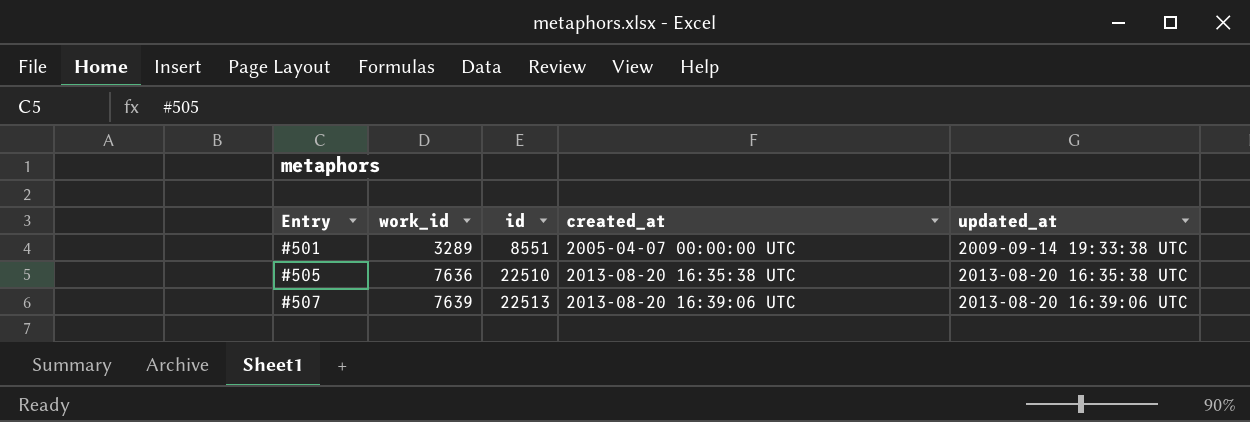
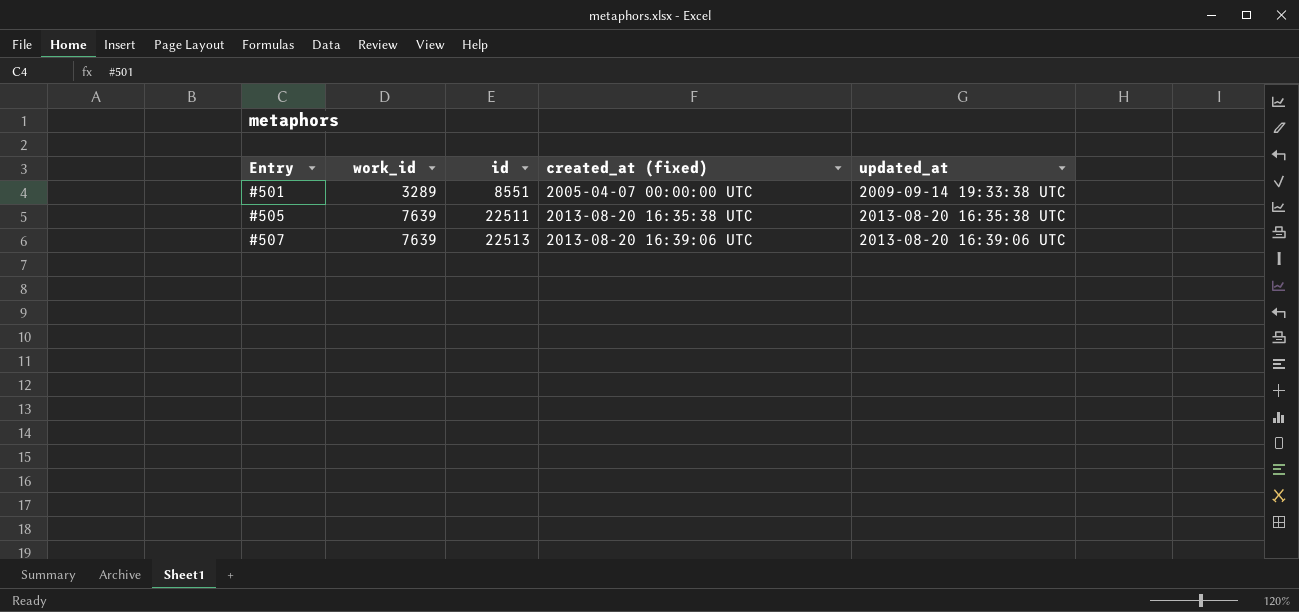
column name: created_at -> created_at (fixed)
#505 | work_id: 7636 -> 7639
#505 | id: 22510 -> 22511

